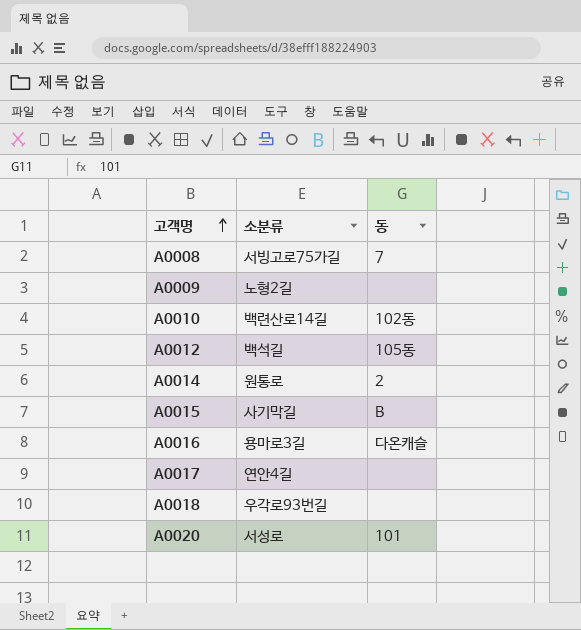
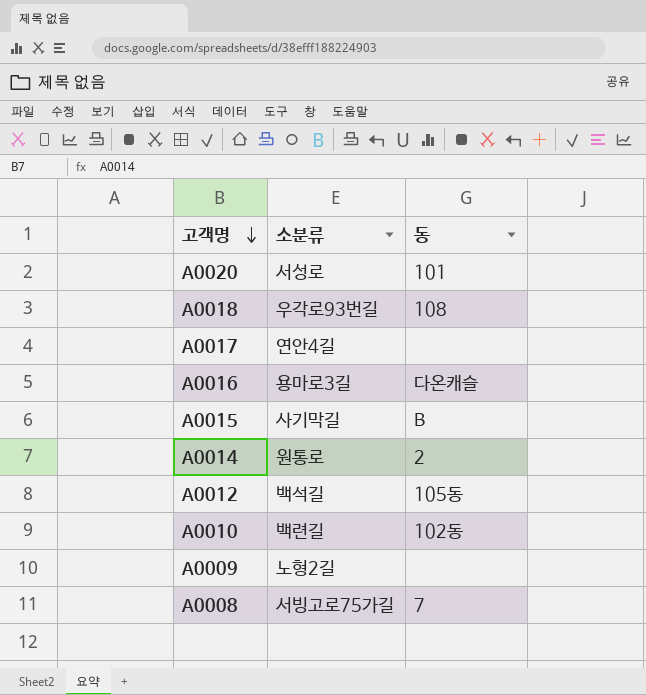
row order: 고객명 ascending -> 고객명 descending
A0018 | 동: none -> 108
A0010 | 소분류: 백련산로14길 -> 백련길

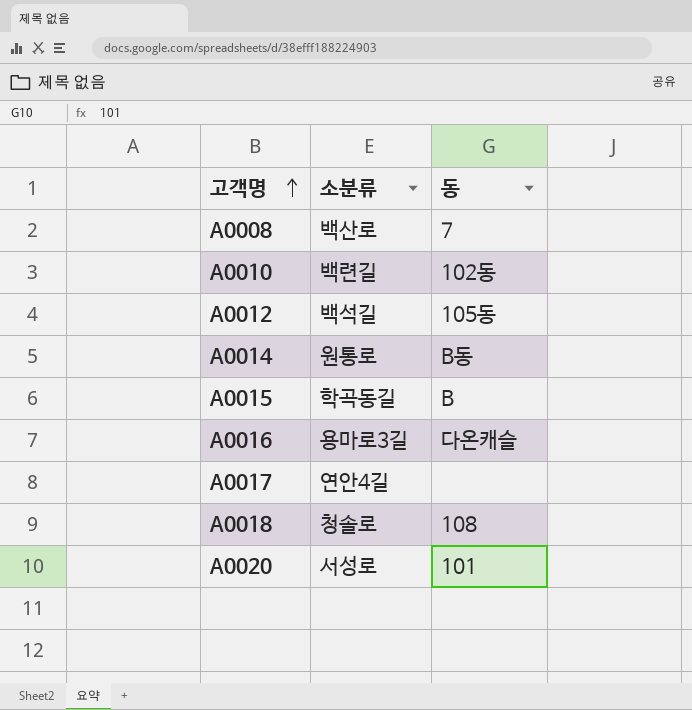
row order: 고객명 descending -> 고객명 ascending
row A0009: 노형2길 | none -> none
A0008 | 소분류: 서빙고로75가길 -> 백산로
A0014 | 동: 2 -> B동
A0015 | 소분류: 사기막길 -> 학곡동길
A0018 | 소분류: 우각로93번길 -> 청솔로

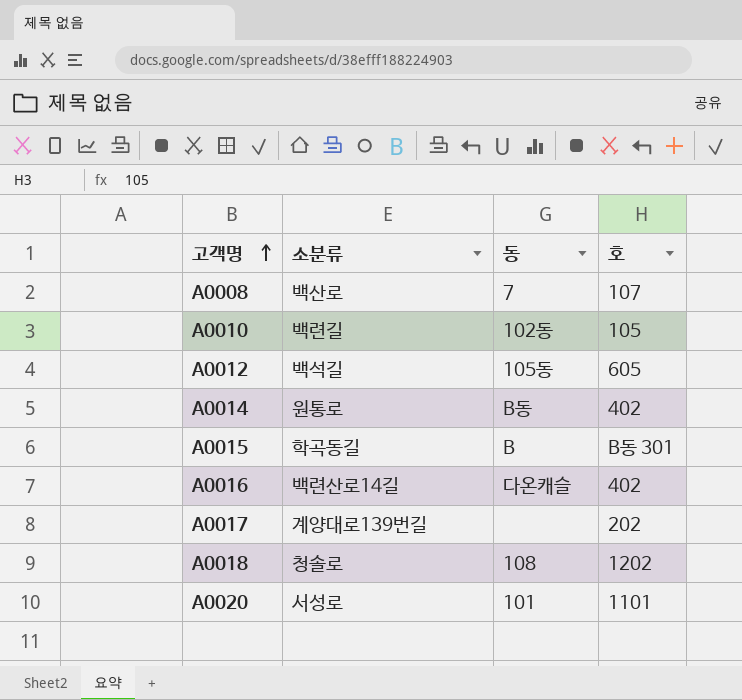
column 호 | position: none -> 4
A0016 | 소분류: 용마로3길 -> 백련산로14길
A0017 | 소분류: 연안4길 -> 계양대로139번길

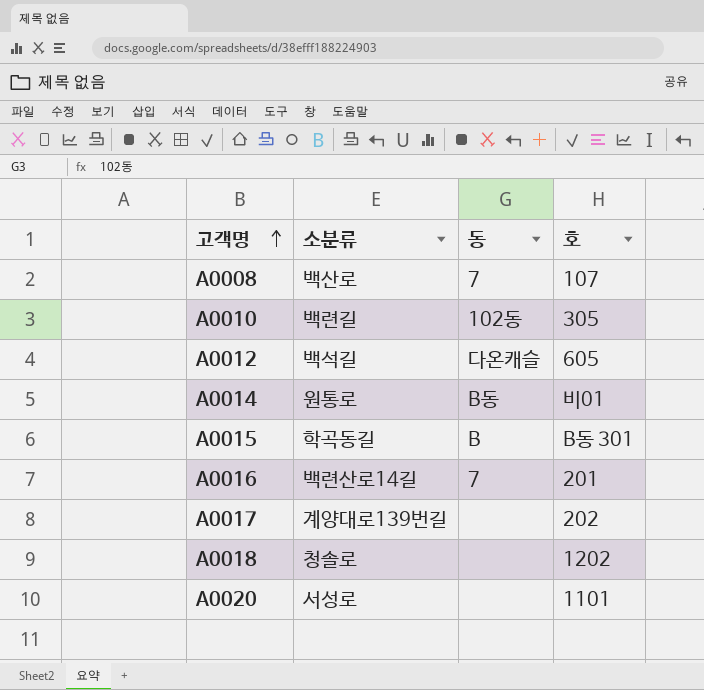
A0010 | 호: 105 -> 305
A0012 | 동: 105동 -> 다온캐슬
A0014 | 호: 402 -> 비01
A0016 | 동: 다온캐슬 -> 7
A0016 | 호: 402 -> 201
A0018 | 동: 108 -> none
A0020 | 동: 101 -> none

